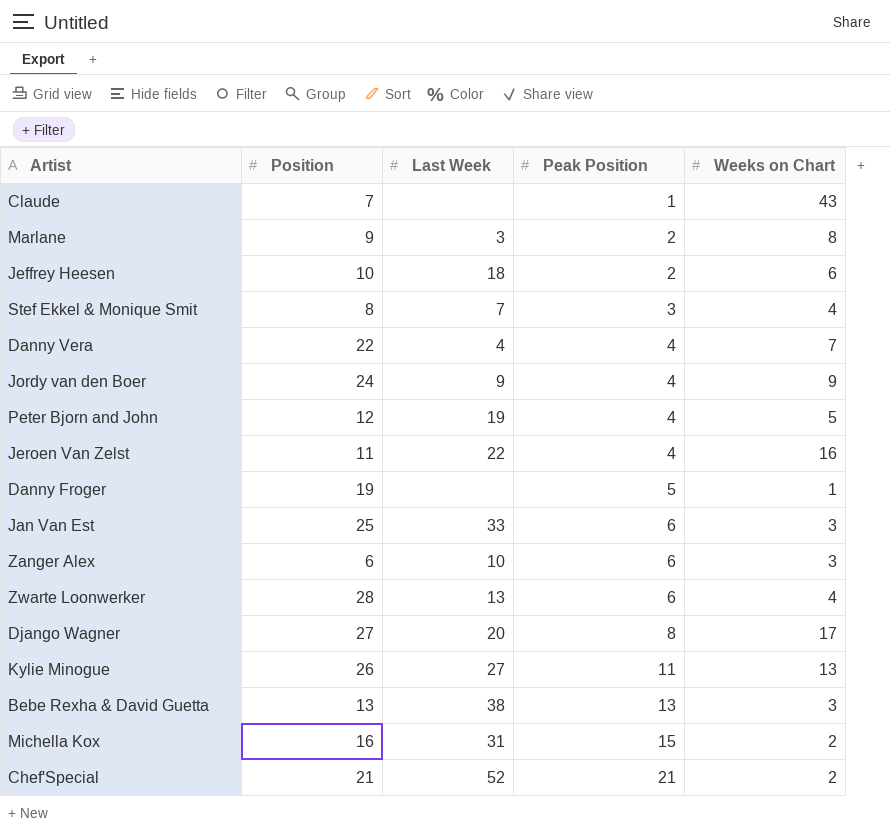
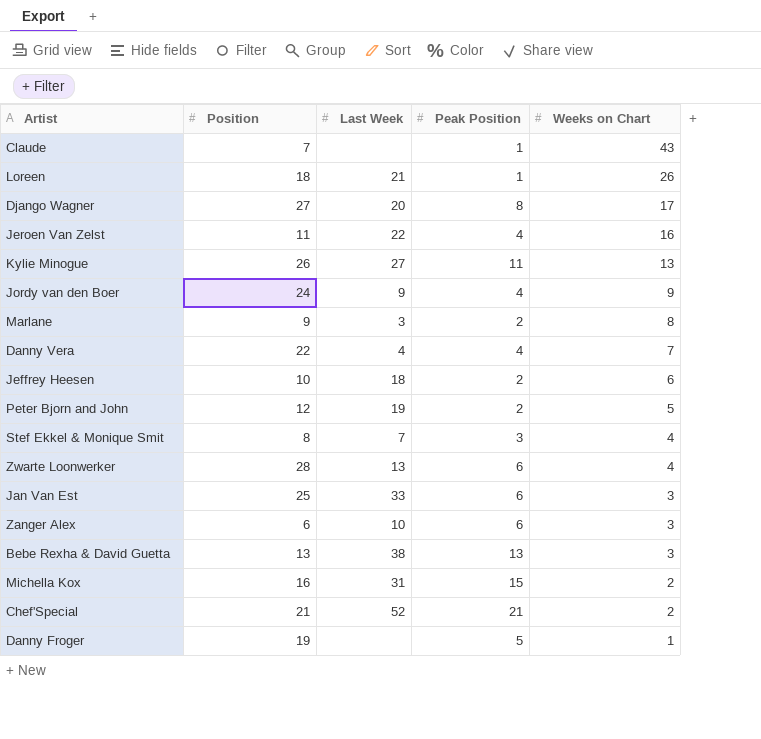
row order: Peak Position ascending -> Weeks on Chart descending
row Loreen: none -> 18 | 21 | 1 | 26
Peter Bjorn and John | Peak Position: 4 -> 2

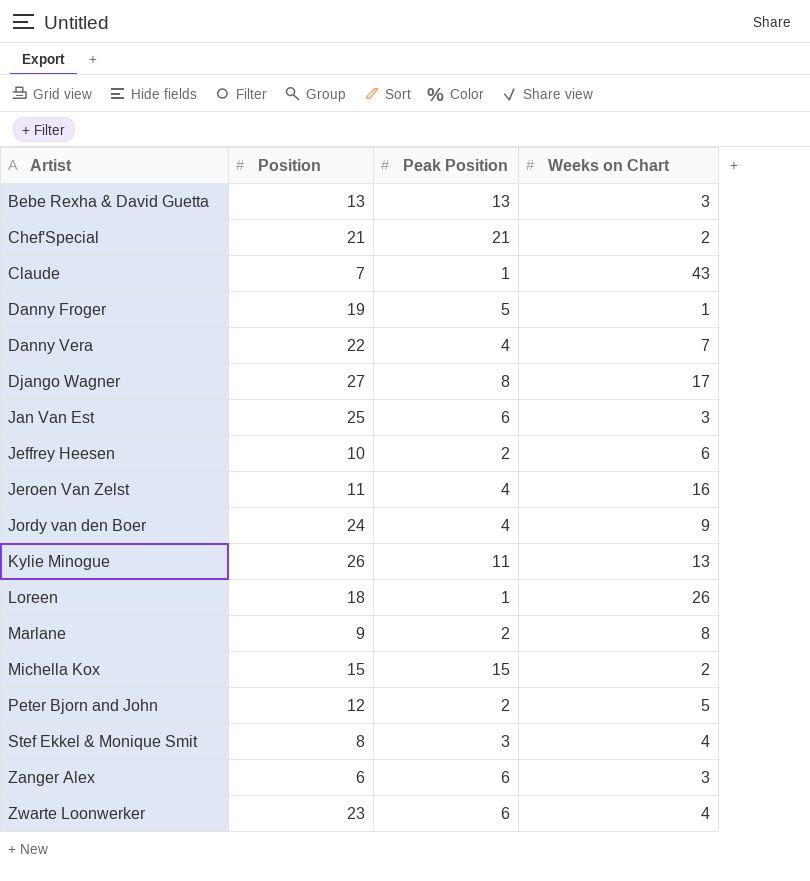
row order: Weeks on Chart descending -> Artist ascending
column Last Week | position: 3 -> none
Michella Kox | Position: 16 -> 15
Zwarte Loonwerker | Position: 28 -> 23

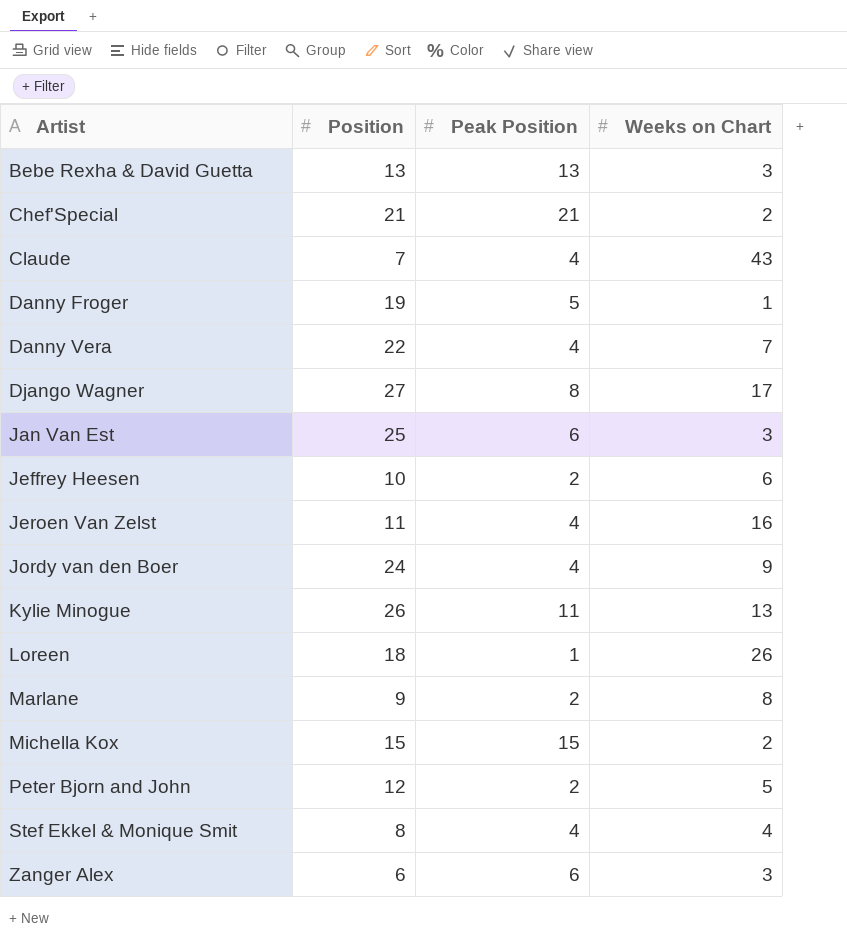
row Zwarte Loonwerker: 23 | 6 | 4 -> none
Claude | Peak Position: 1 -> 4
Stef Ekkel & Monique Smit | Peak Position: 3 -> 4

